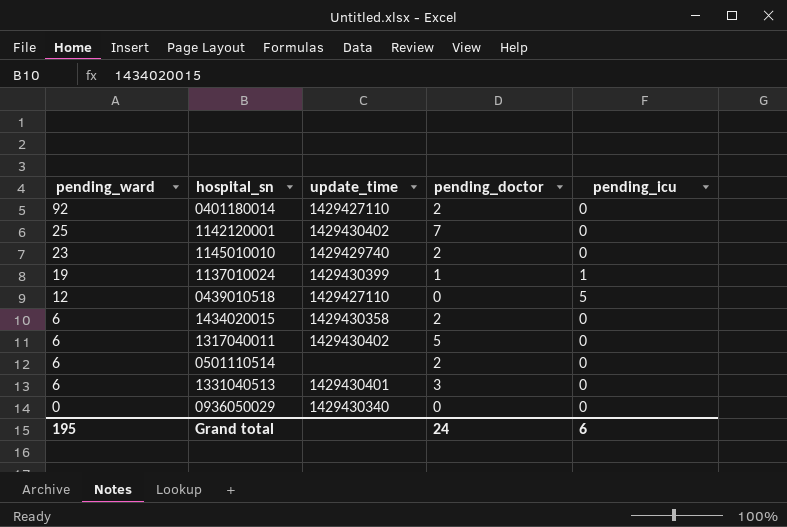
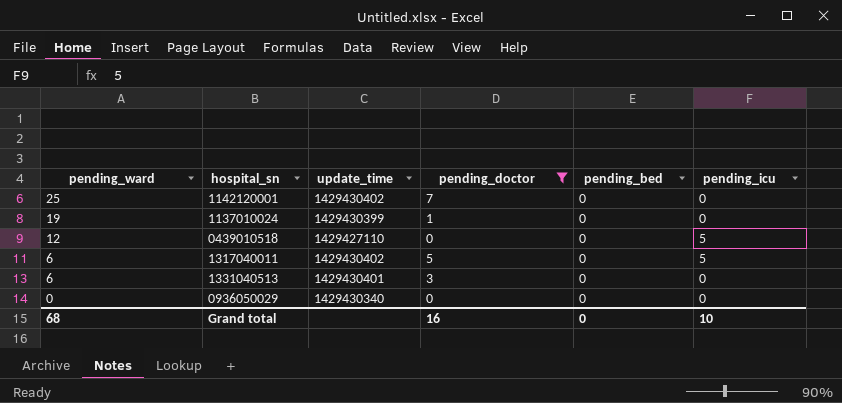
filter: none -> pending_doctor != 2
column pending_bed | position: none -> 5
1137010024 | pending_icu: 1 -> 0
1317040011 | pending_icu: 0 -> 5
Grand total | pending_ward: 195 -> 68
Grand total | pending_doctor: 24 -> 16
Grand total | pending_icu: 6 -> 10

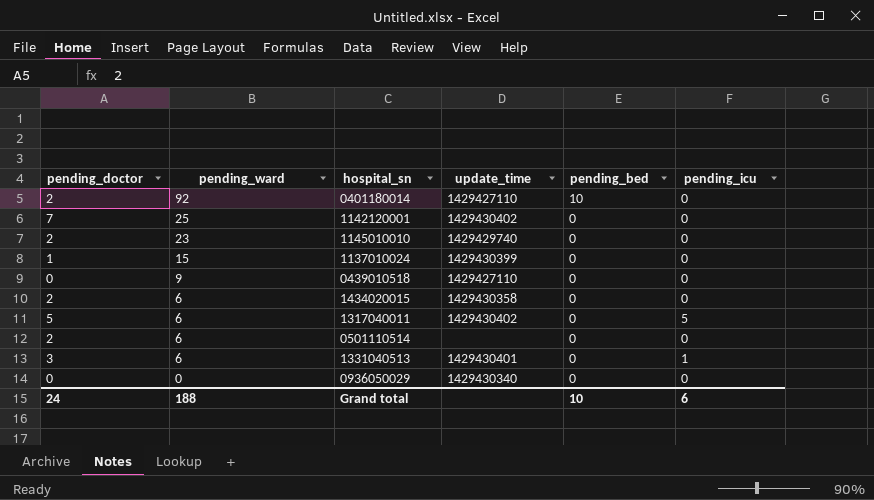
filter: pending_doctor != 2 -> none
column pending_doctor | position: 4 -> 1
1137010024 | pending_ward: 19 -> 15
0439010518 | pending_ward: 12 -> 9
0439010518 | pending_icu: 5 -> 0
1331040513 | pending_icu: 0 -> 1
Grand total | pending_doctor: 16 -> 24
Grand total | pending_ward: 68 -> 188
Grand total | pending_bed: 0 -> 10
Grand total | pending_icu: 10 -> 6

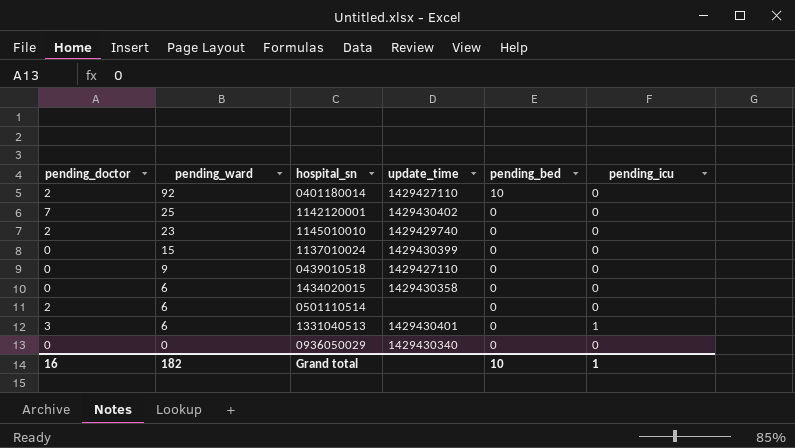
row 1317040011: 5 | 6 | 1429430402 | 0 | 5 -> none
1137010024 | pending_doctor: 1 -> 0
1434020015 | pending_doctor: 2 -> 0
Grand total | pending_doctor: 24 -> 16
Grand total | pending_ward: 188 -> 182
Grand total | pending_icu: 6 -> 1

